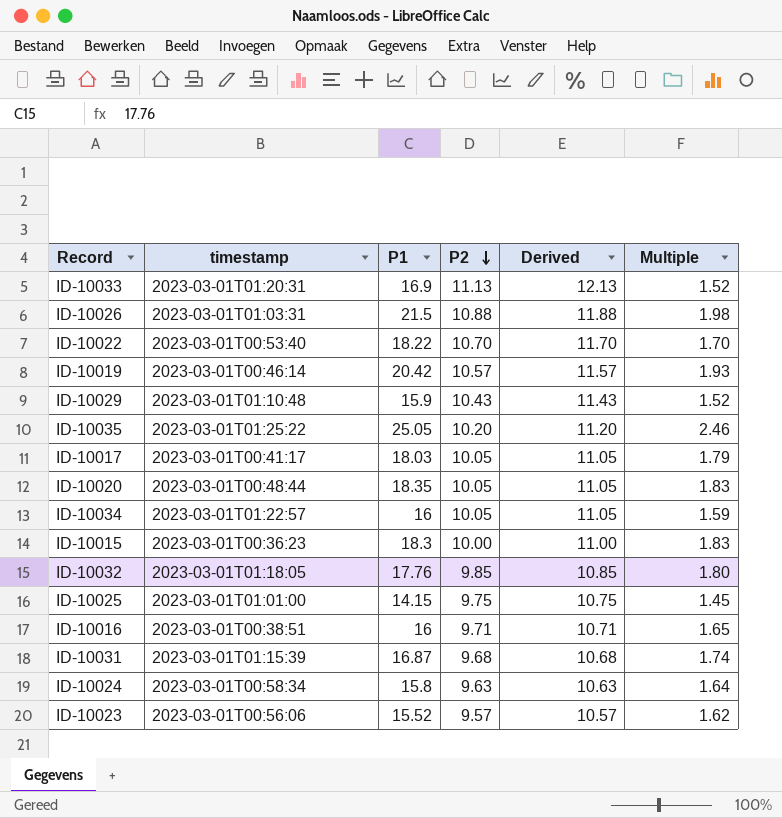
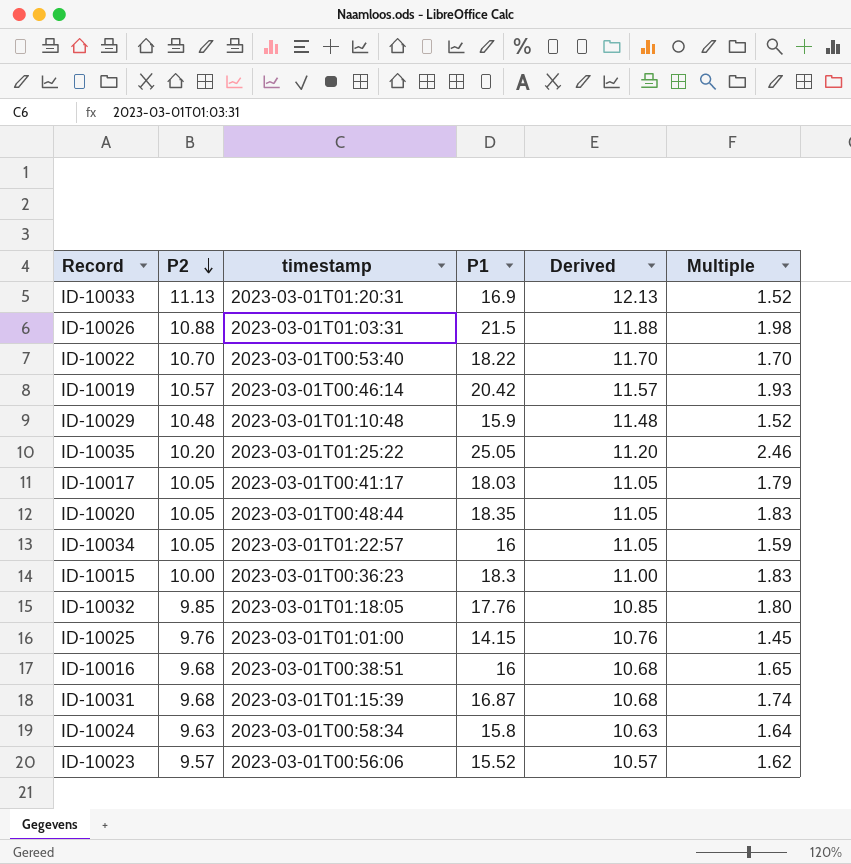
column P2 | position: 4 -> 2
ID-10029 | P2: 10.43 -> 10.48
ID-10029 | Derived: 11.43 -> 11.48
ID-10025 | P2: 9.75 -> 9.76
ID-10025 | Derived: 10.75 -> 10.76
ID-10016 | P2: 9.71 -> 9.68
ID-10016 | Derived: 10.71 -> 10.68

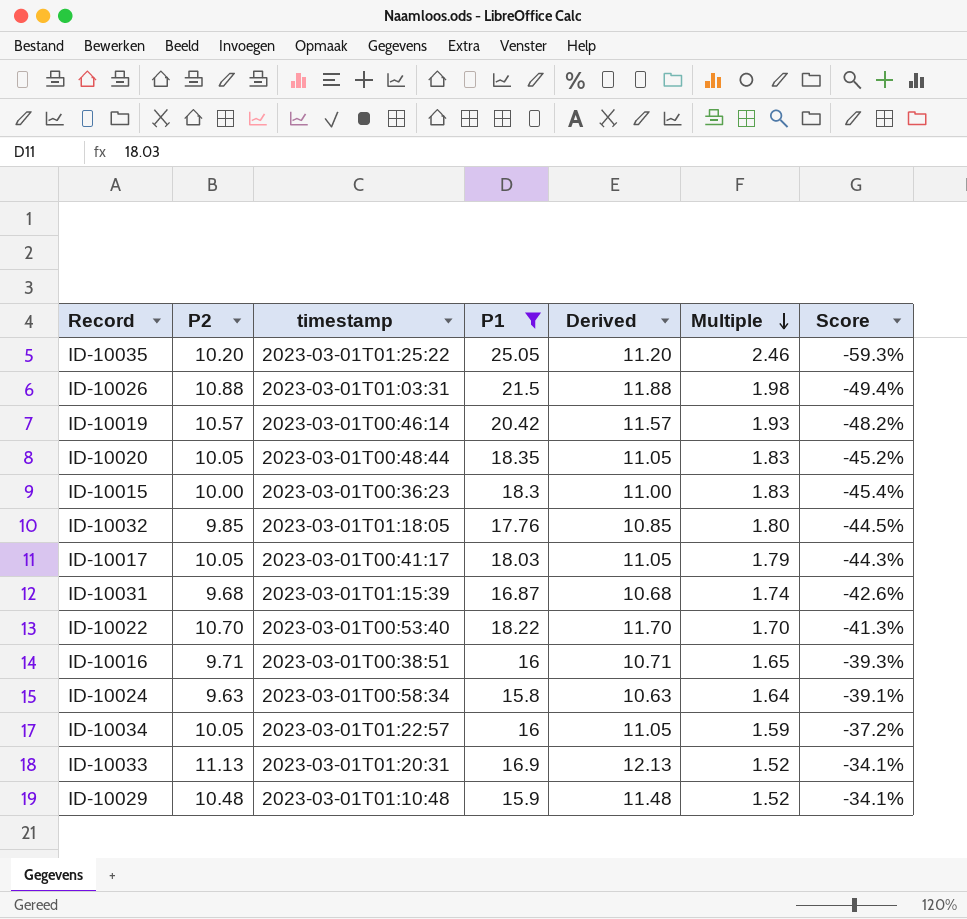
filter: none -> P1 >= 15.8
row order: P2 descending -> Multiple descending
column Score | formula: none -> ([P2] - [P1]) / [P1]
ID-10016 | P2: 9.68 -> 9.71
ID-10016 | Derived: 10.68 -> 10.71

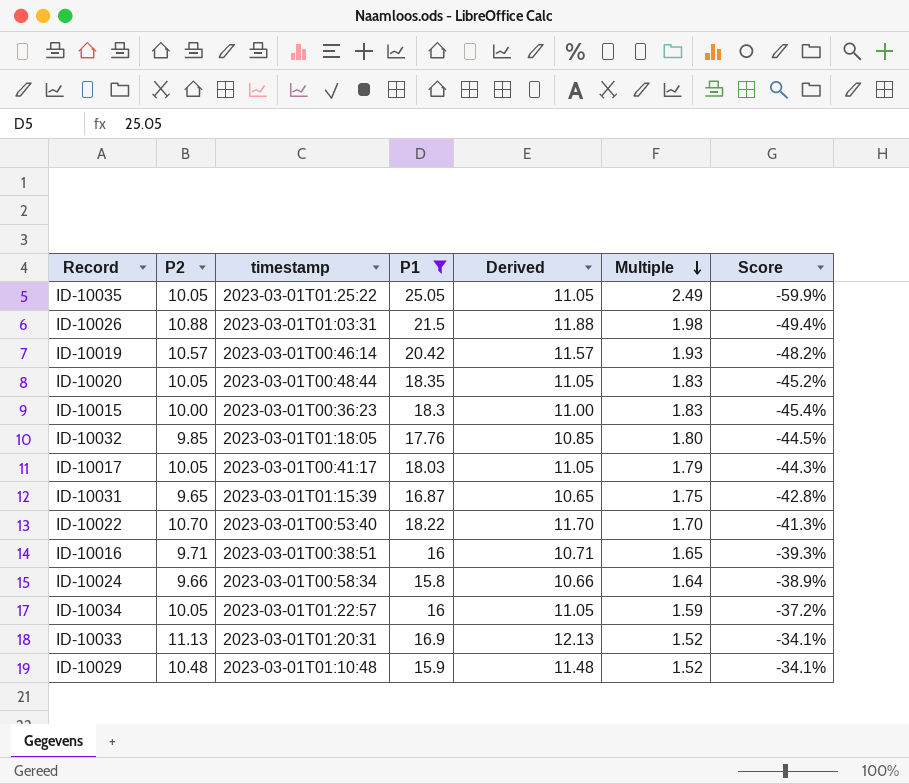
ID-10035 | P2: 10.20 -> 10.05
ID-10035 | Derived: 11.20 -> 11.05
ID-10035 | Multiple: 2.46 -> 2.49
ID-10035 | Score: -59.3% -> -59.9%
ID-10031 | P2: 9.68 -> 9.65
ID-10031 | Derived: 10.68 -> 10.65
ID-10031 | Multiple: 1.74 -> 1.75
ID-10031 | Score: -42.6% -> -42.8%
ID-10024 | P2: 9.63 -> 9.66
ID-10024 | Derived: 10.63 -> 10.66
ID-10024 | Score: -39.1% -> -38.9%

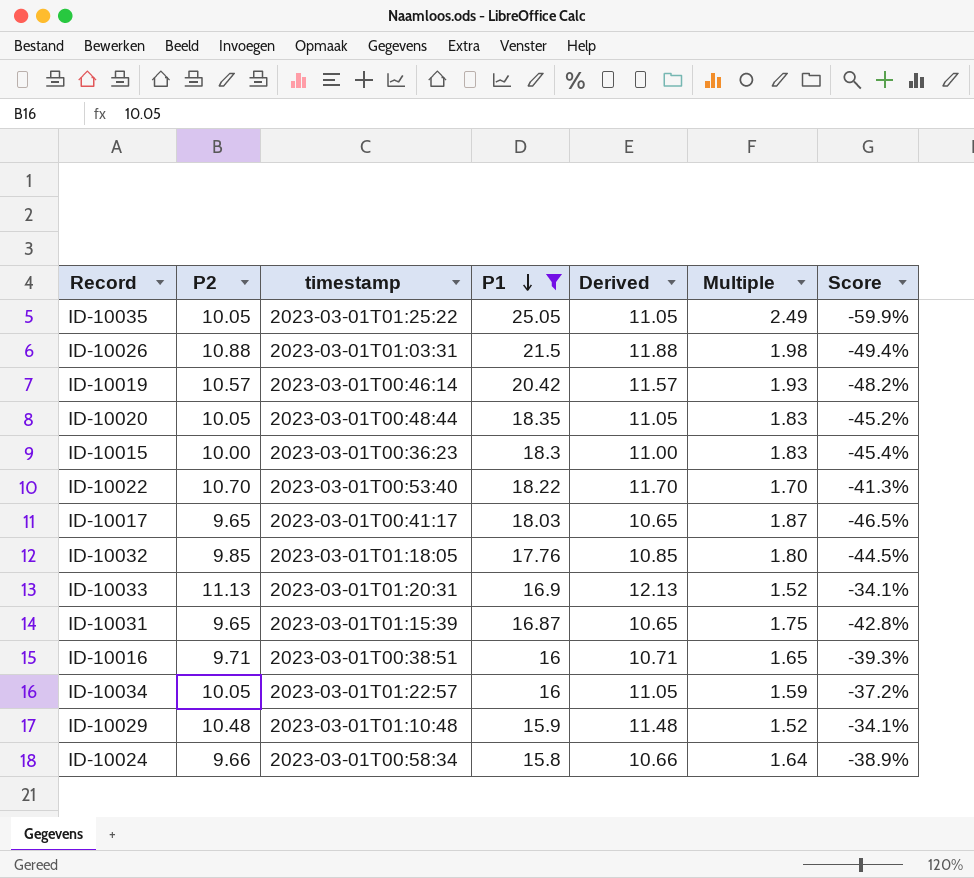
row order: Multiple descending -> P1 descending
ID-10017 | P2: 10.05 -> 9.65
ID-10017 | Derived: 11.05 -> 10.65
ID-10017 | Multiple: 1.79 -> 1.87
ID-10017 | Score: -44.3% -> -46.5%

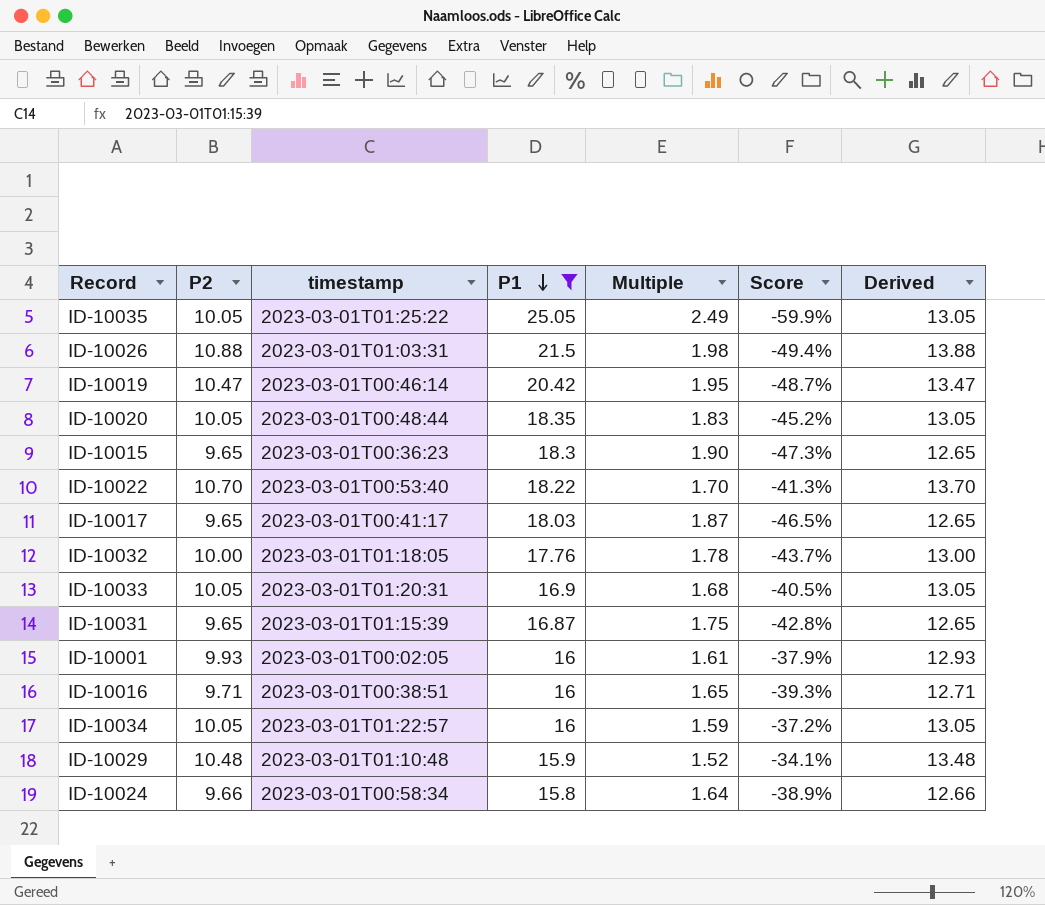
column Derived | formula: [P2] + 1 -> [P2] + 3
column Derived | position: 5 -> 7
ID-10019 | P2: 10.57 -> 10.47
ID-10019 | Multiple: 1.93 -> 1.95
ID-10019 | Score: -48.2% -> -48.7%
ID-10015 | P2: 10.00 -> 9.65
ID-10015 | Multiple: 1.83 -> 1.90
ID-10015 | Score: -45.4% -> -47.3%
ID-10032 | P2: 9.85 -> 10.00
ID-10032 | Multiple: 1.80 -> 1.78
ID-10032 | Score: -44.5% -> -43.7%
ID-10033 | P2: 11.13 -> 10.05
ID-10033 | Multiple: 1.52 -> 1.68
ID-10033 | Score: -34.1% -> -40.5%
row ID-10001: none -> 9.93 | 2023-03-01T00:02:05 | 16 | 1.61 | -37.9% | 12.93

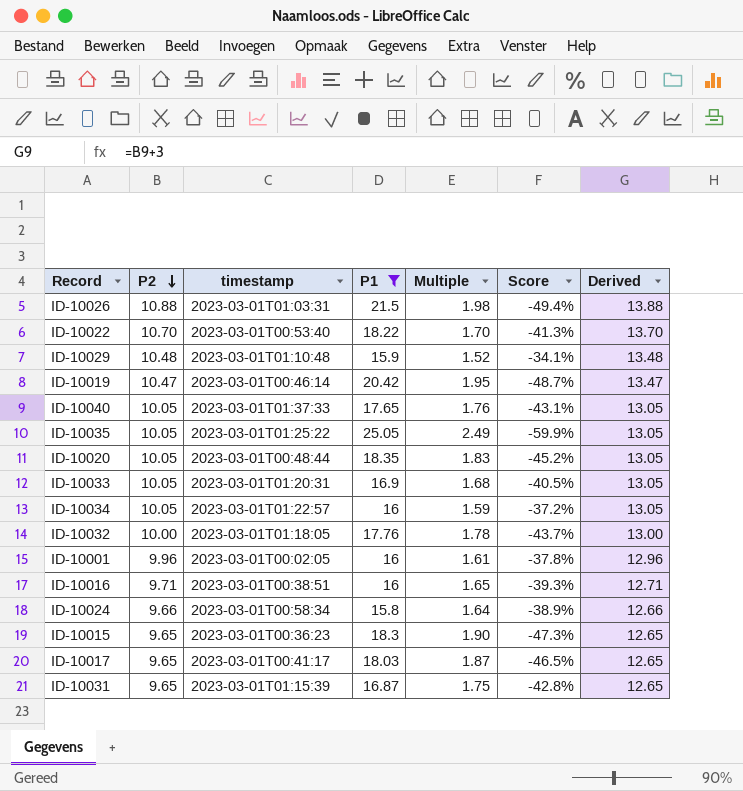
row order: P1 descending -> P2 descending
row ID-10040: none -> 10.05 | 2023-03-01T01:37:33 | 17.65 | 1.76 | -43.1% | 13.05
ID-10001 | P2: 9.93 -> 9.96
ID-10001 | Score: -37.9% -> -37.8%
ID-10001 | Derived: 12.93 -> 12.96

